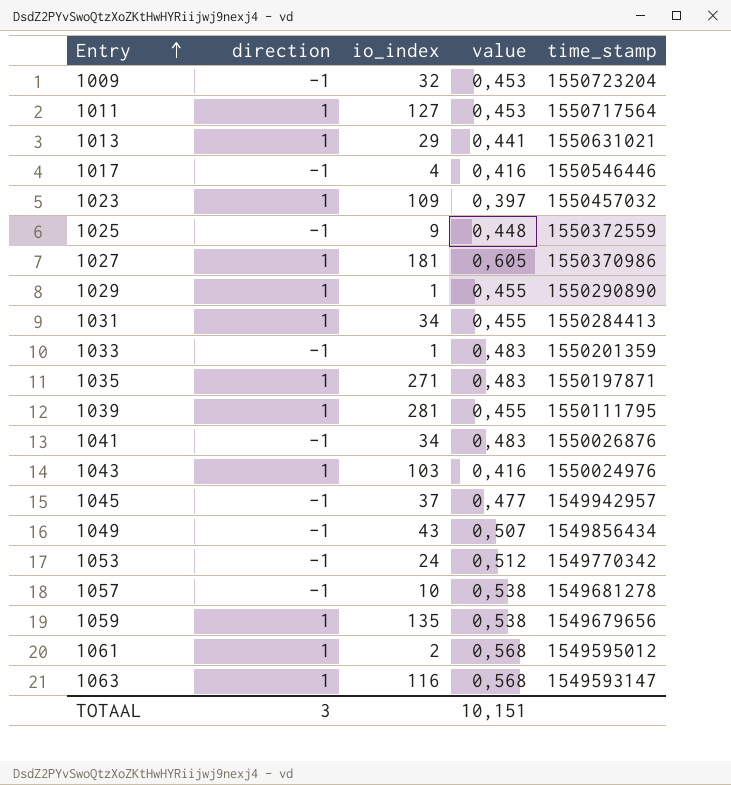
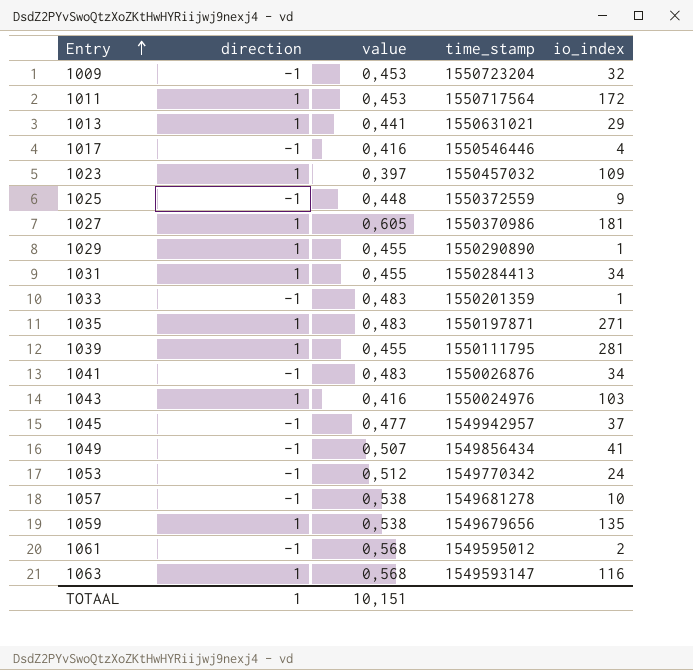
column io_index | position: 3 -> 5
1011 | io_index: 127 -> 172
1049 | io_index: 43 -> 41
1061 | direction: 1 -> -1
TOTAAL | direction: 3 -> 1

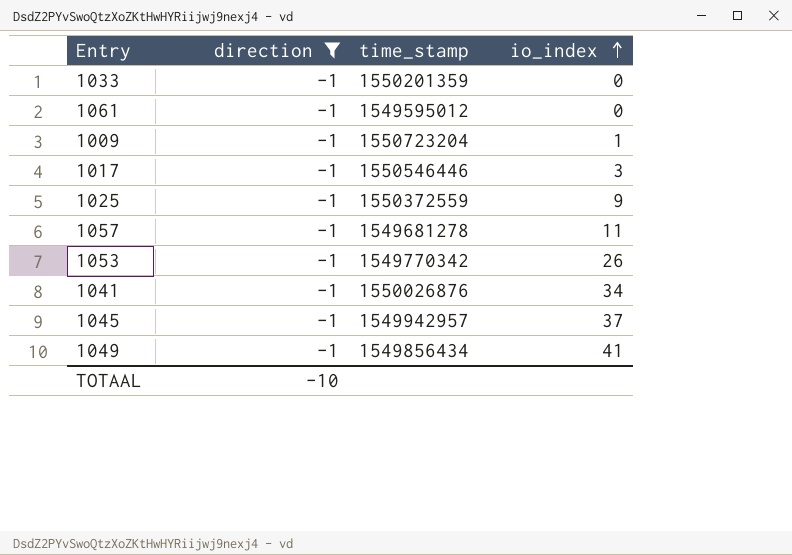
filter: none -> direction = -1
row order: Entry ascending -> io_index ascending
column value | position: 3 -> none
1033 | io_index: 1 -> 0
1061 | io_index: 2 -> 0
1009 | io_index: 32 -> 1
1017 | io_index: 4 -> 3
1057 | io_index: 10 -> 11
1053 | io_index: 24 -> 26
TOTAAL | direction: 1 -> -10

